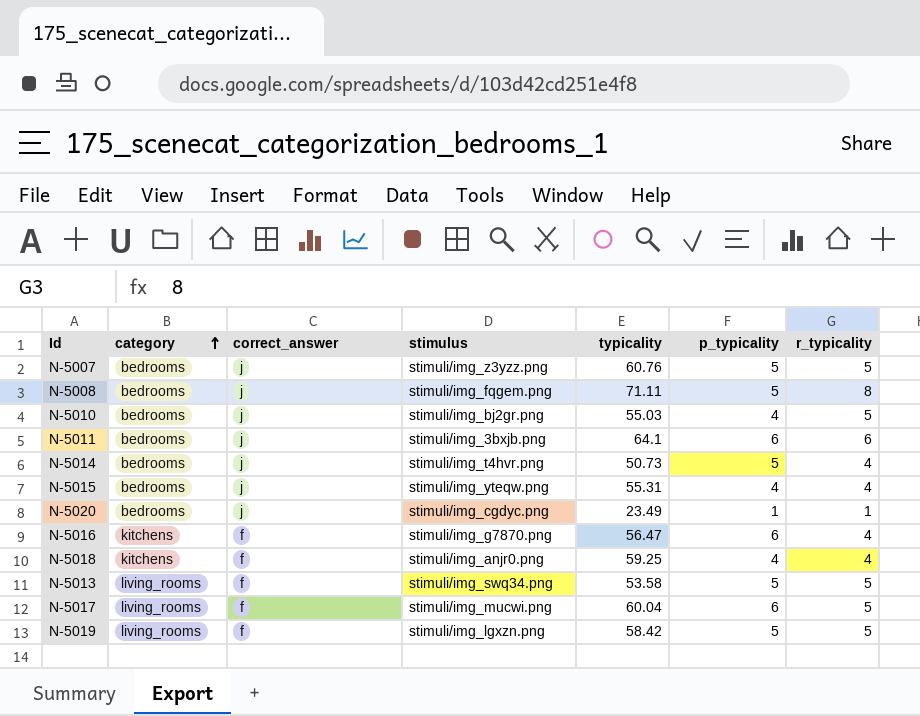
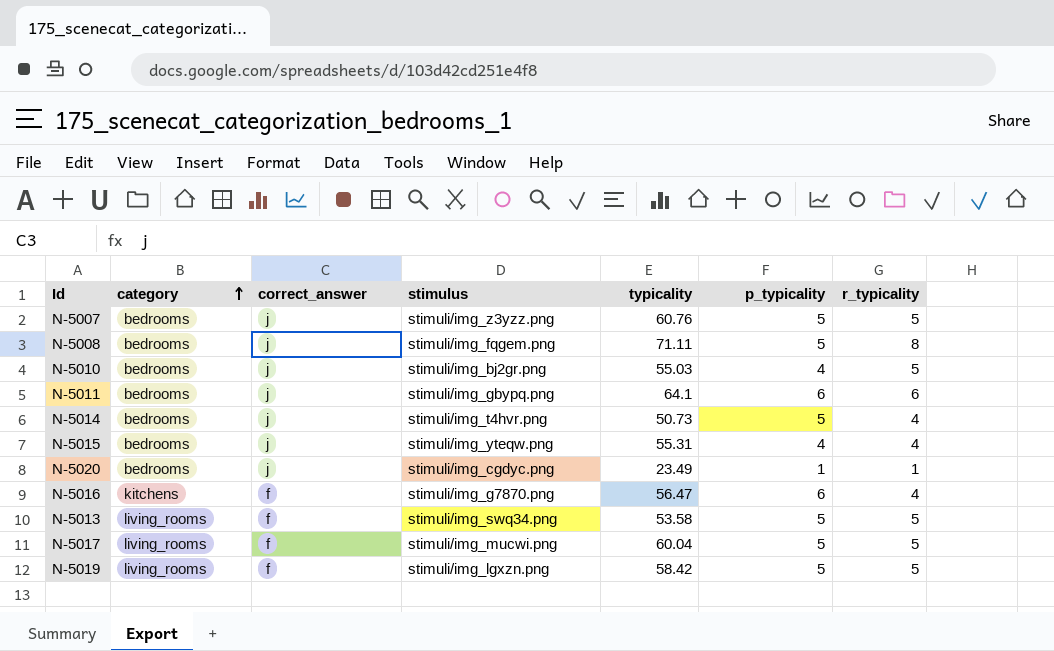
row N-5018: kitchens | f | stimuli/img_anjr0.png | 59.25 | 4 | 4 -> none
N-5011 | stimulus: stimuli/img_3bxjb.png -> stimuli/img_gbypq.png
N-5017 | p_typicality: 6 -> 5

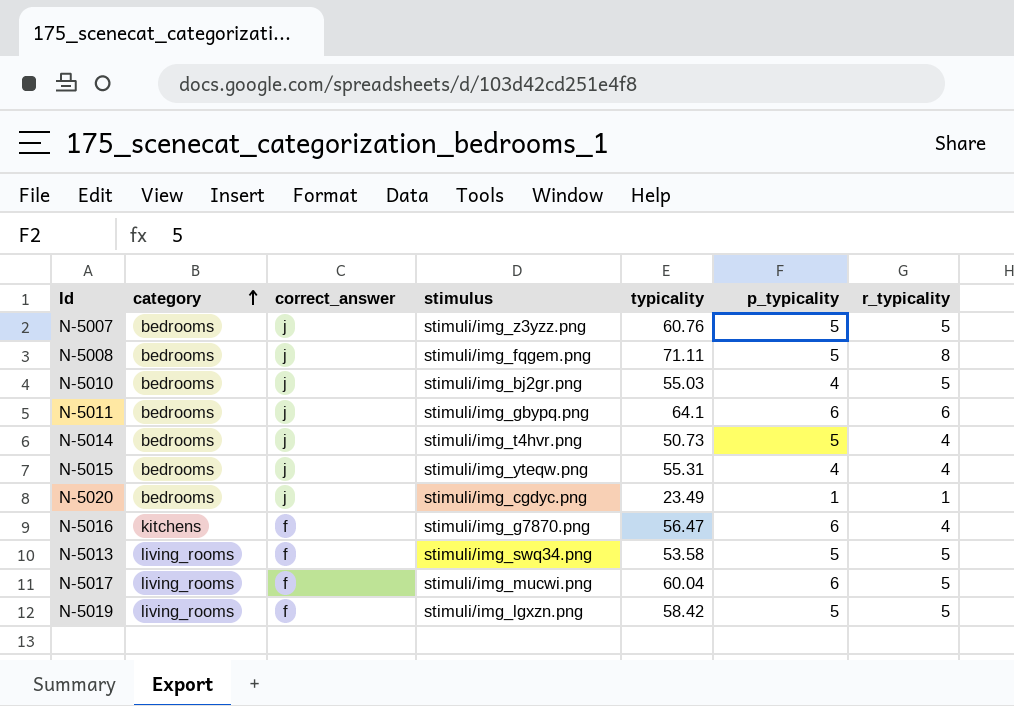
N-5017 | p_typicality: 5 -> 6

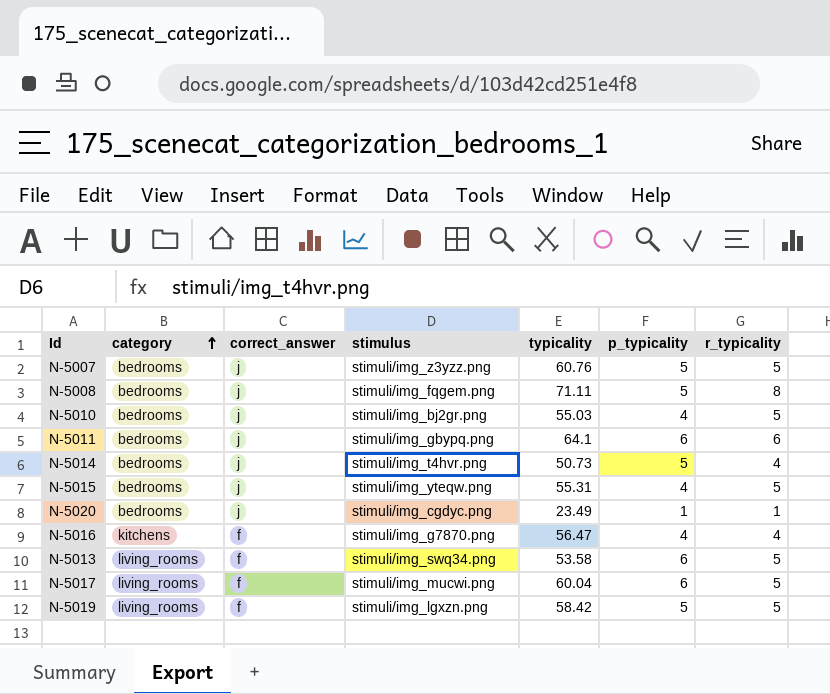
N-5015 | r_typicality: 4 -> 5
N-5016 | p_typicality: 6 -> 4
N-5013 | p_typicality: 5 -> 6

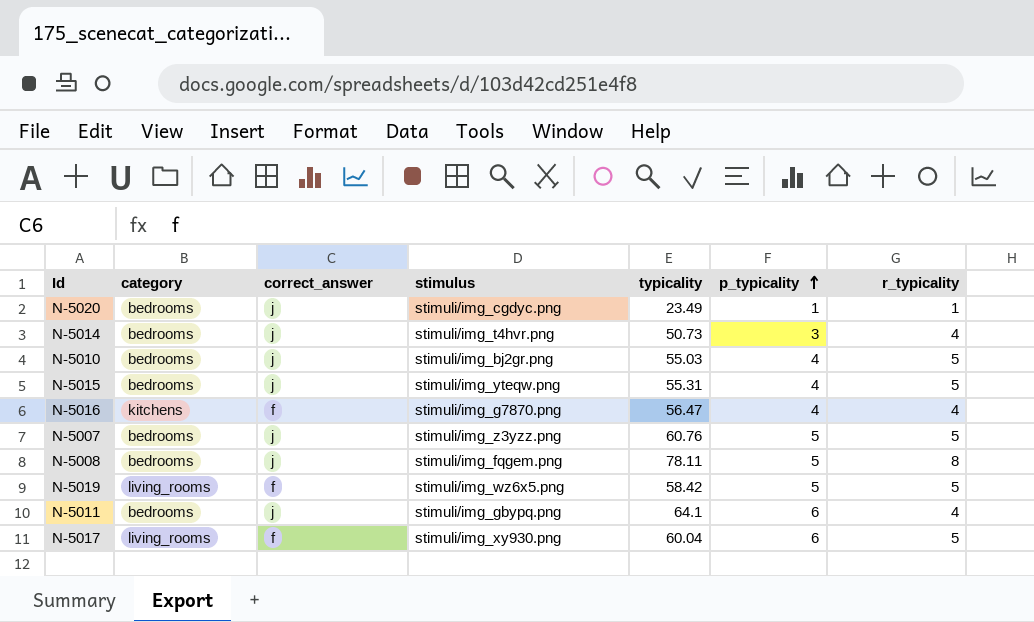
row order: category ascending -> p_typicality ascending
row N-5013: living_rooms | f | stimuli/img_swq34.png | 53.58 | 6 | 5 -> none
N-5014 | p_typicality: 5 -> 3
N-5008 | typicality: 71.11 -> 78.11
N-5019 | stimulus: stimuli/img_lgxzn.png -> stimuli/img_wz6x5.png
N-5011 | r_typicality: 6 -> 4
N-5017 | stimulus: stimuli/img_mucwi.png -> stimuli/img_xy930.png

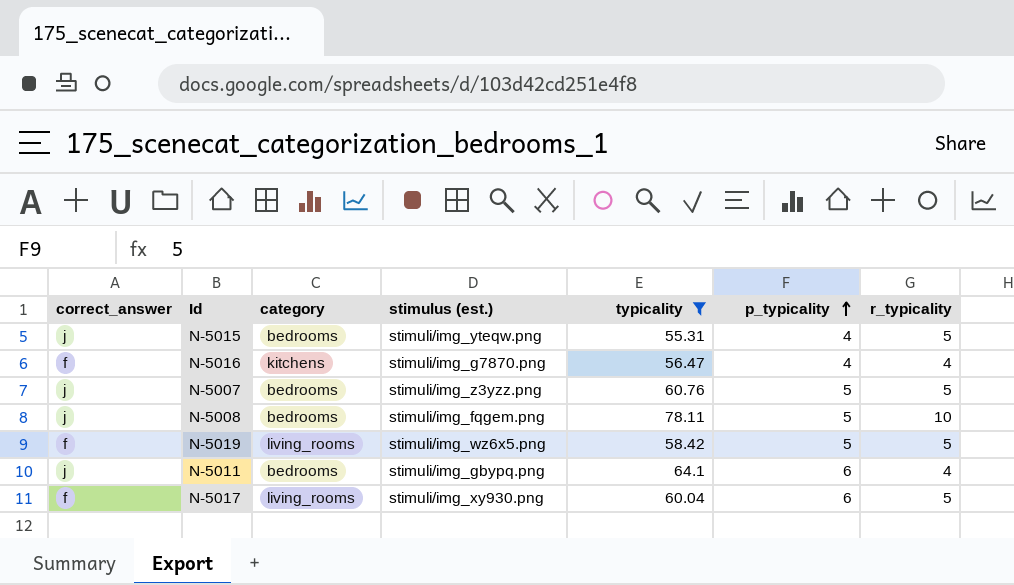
filter: none -> typicality >= 55.31
column correct_answer | position: 3 -> 1
column name: stimulus -> stimulus (est.)
N-5008 | r_typicality: 8 -> 10

